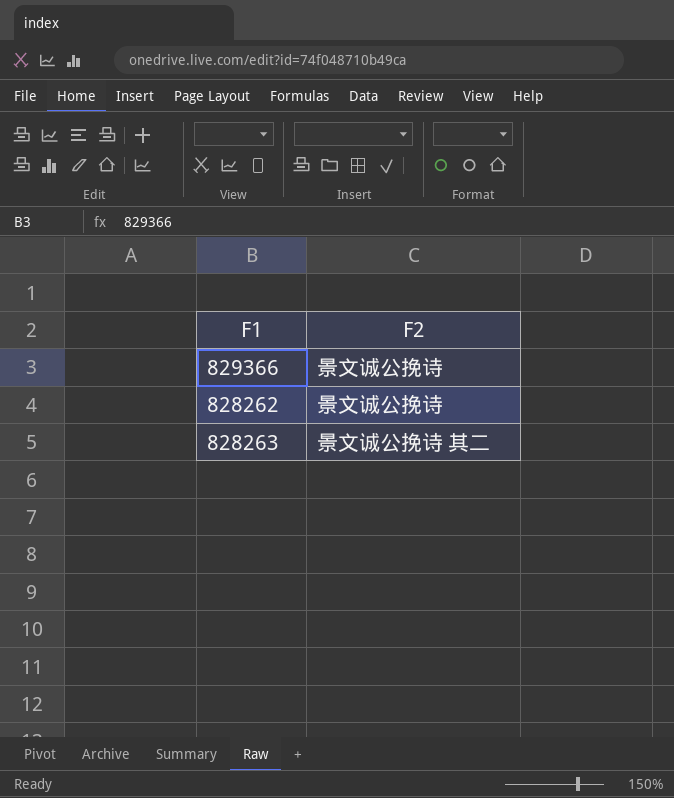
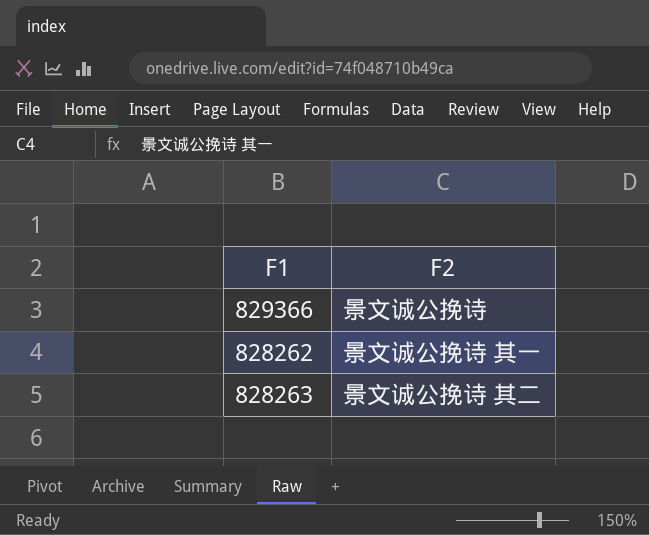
828262 | F2: 景文诚公挽诗 -> 景文诚公挽诗 其一

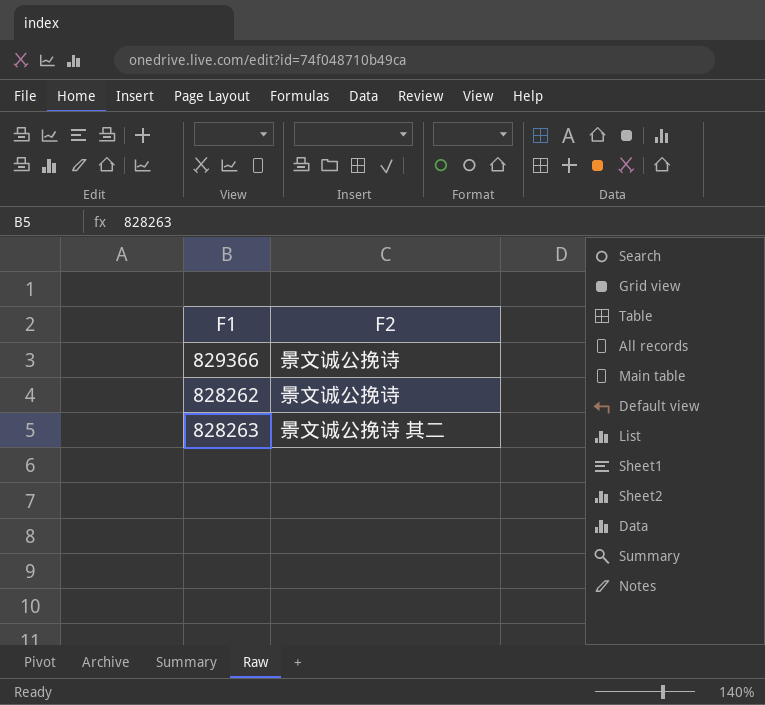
828262 | F2: 景文诚公挽诗 其一 -> 景文诚公挽诗

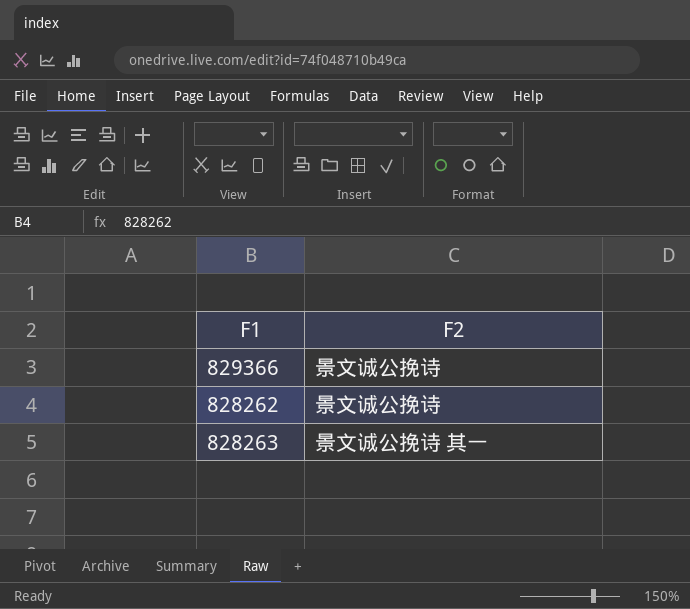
828263 | F2: 景文诚公挽诗 其二 -> 景文诚公挽诗 其一

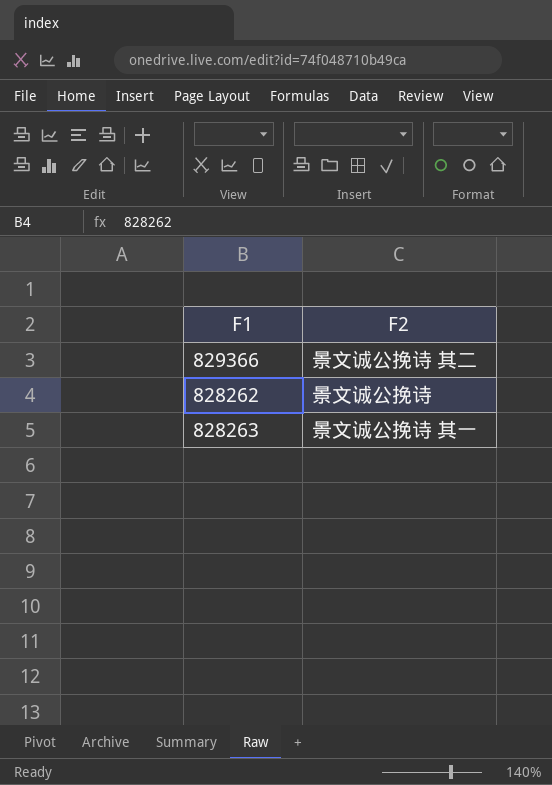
829366 | F2: 景文诚公挽诗 -> 景文诚公挽诗 其二

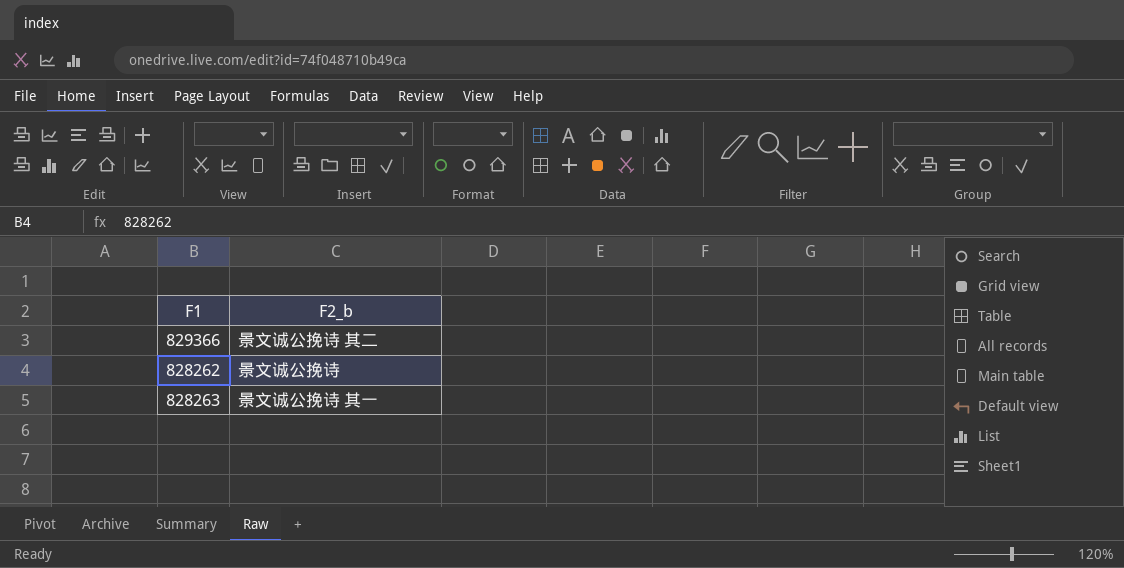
column name: F2 -> F2_b

